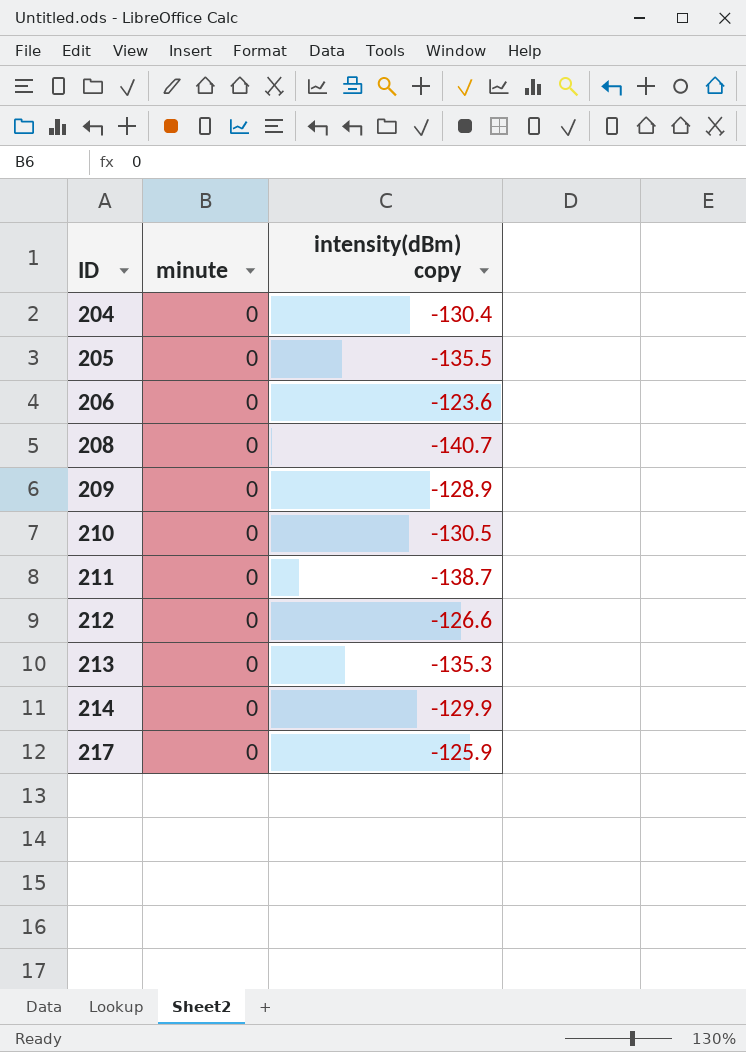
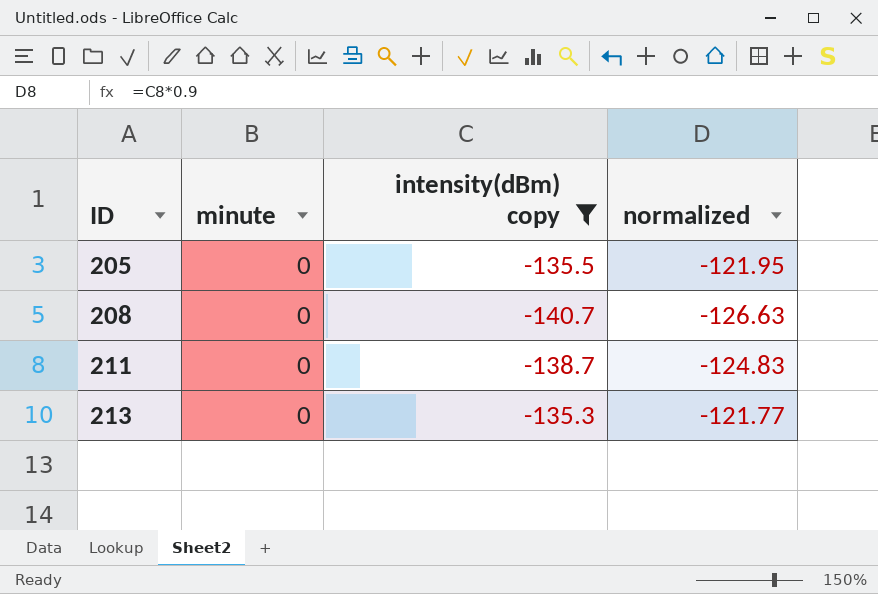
filter: none -> intensity(dBm) copy <= -135.3
column normalized | formula: none -> [intensity(dBm) copy] * 0.9

